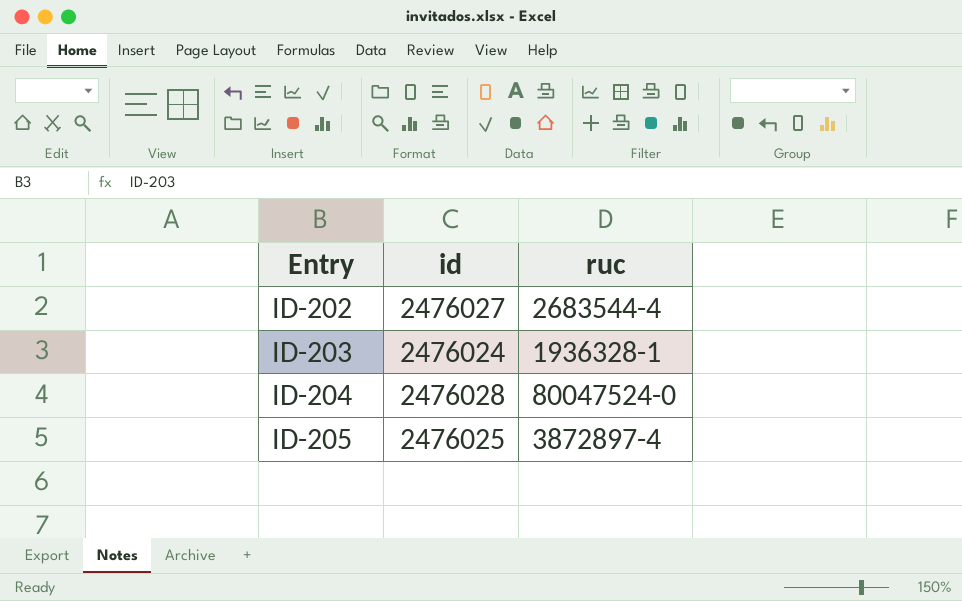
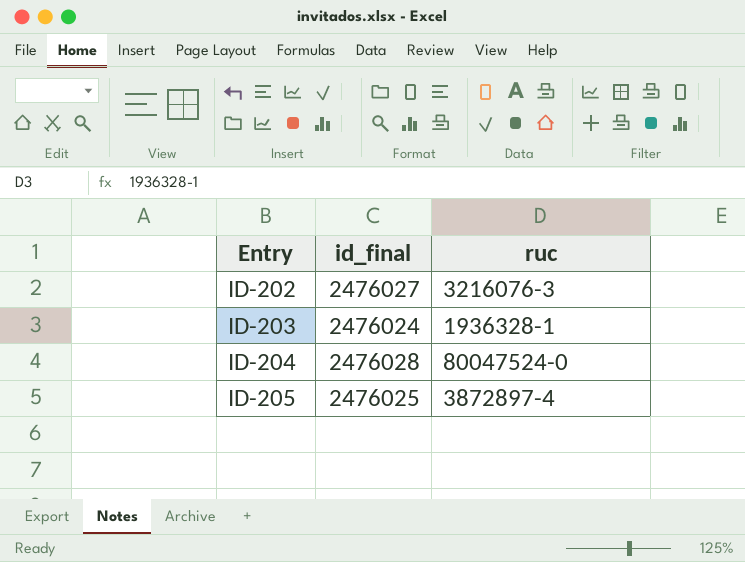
column name: id -> id_final
ID-202 | ruc: 2683544-4 -> 3216076-3

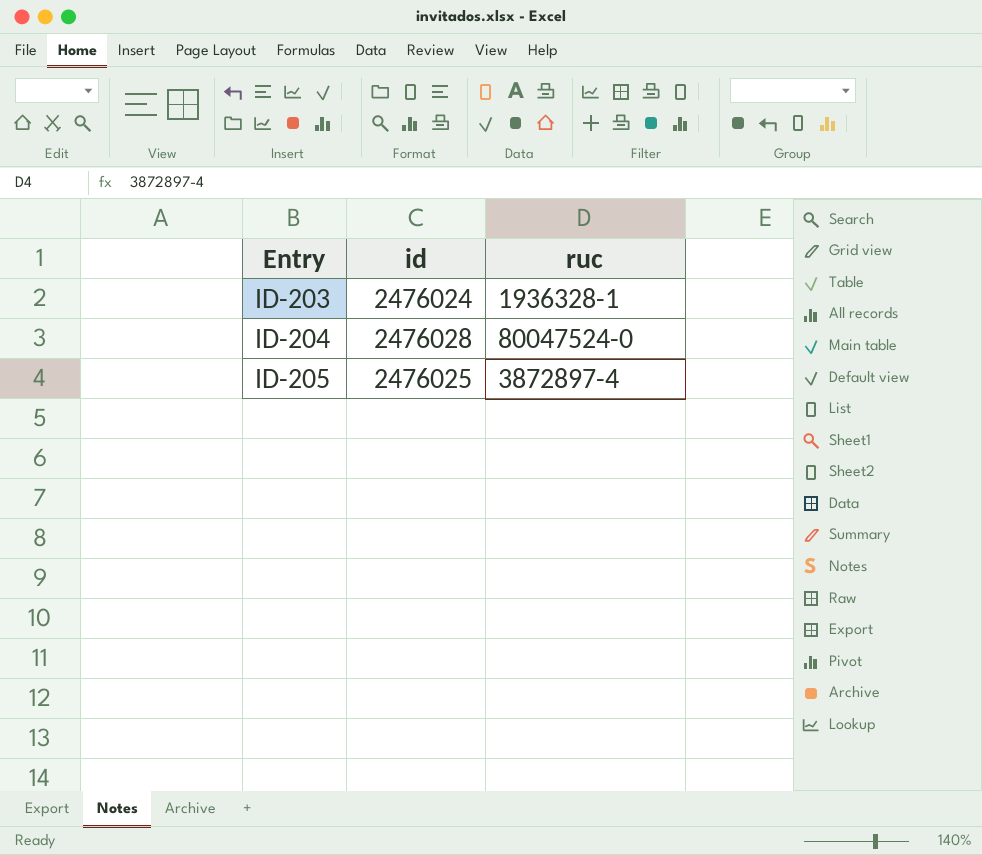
column name: id_final -> id
row ID-202: 2476027 | 3216076-3 -> none

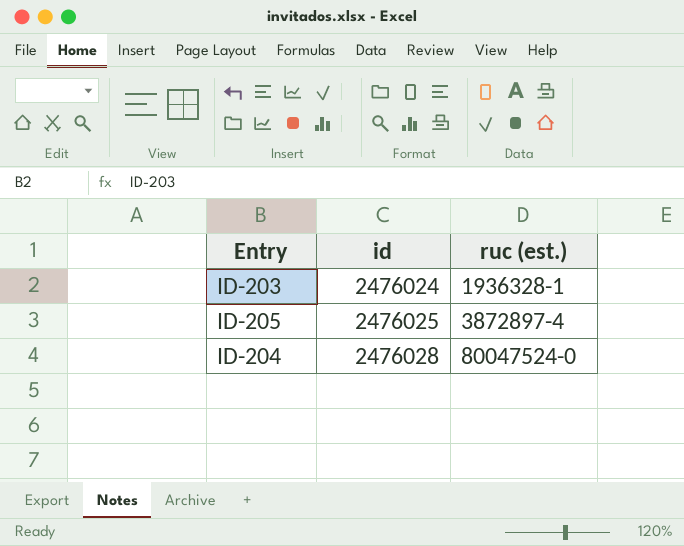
row order: Entry ascending -> id ascending
column name: ruc -> ruc (est.)

